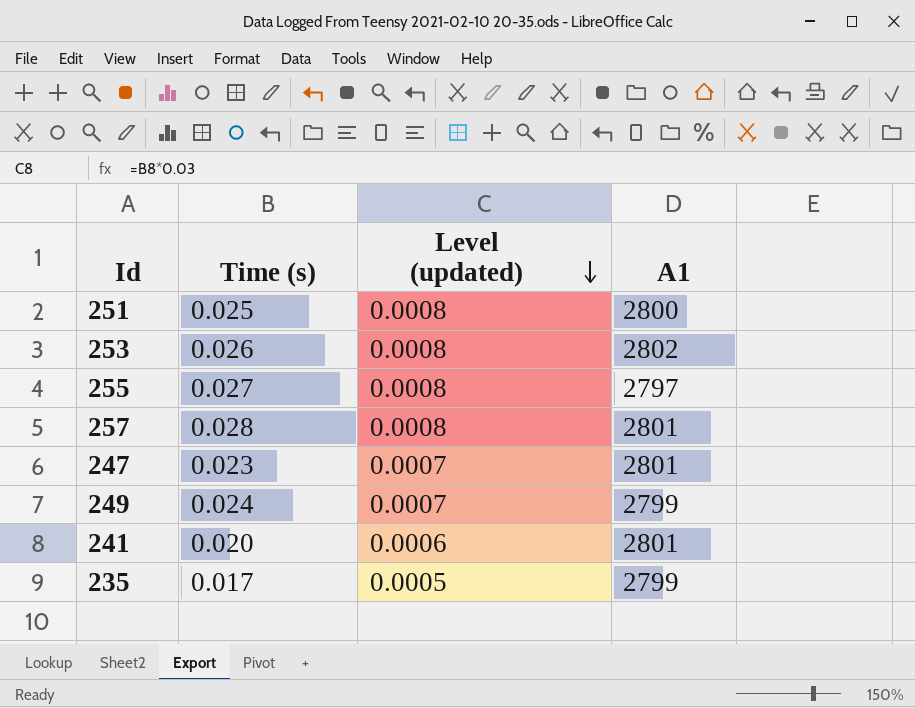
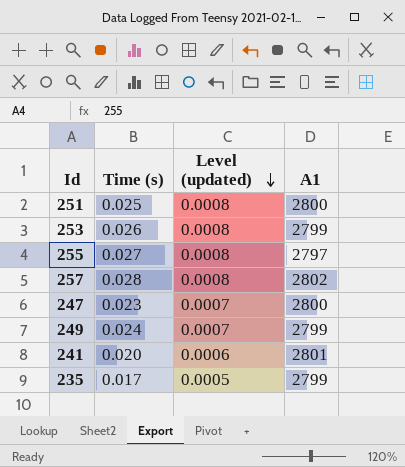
253 | A1: 2802 -> 2799
257 | A1: 2801 -> 2802
247 | A1: 2801 -> 2800

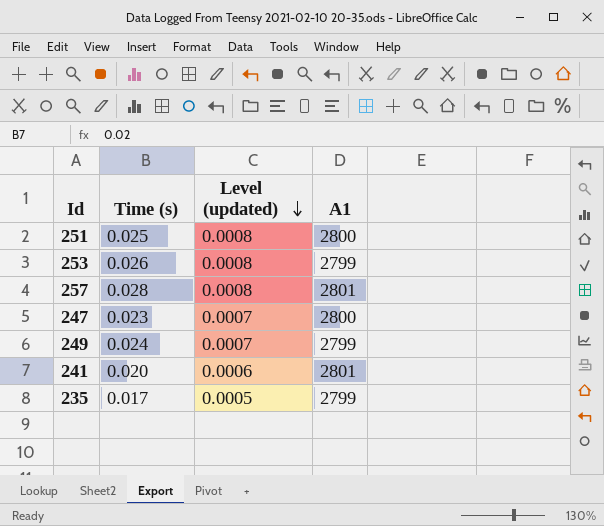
row 255: 0.027 | 0.0008 | 2797 -> none
257 | A1: 2802 -> 2801

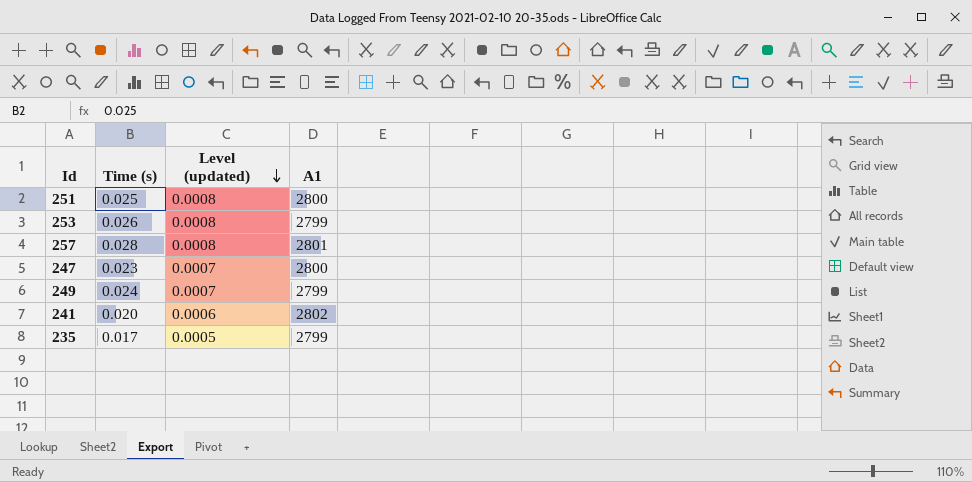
241 | A1: 2801 -> 2802

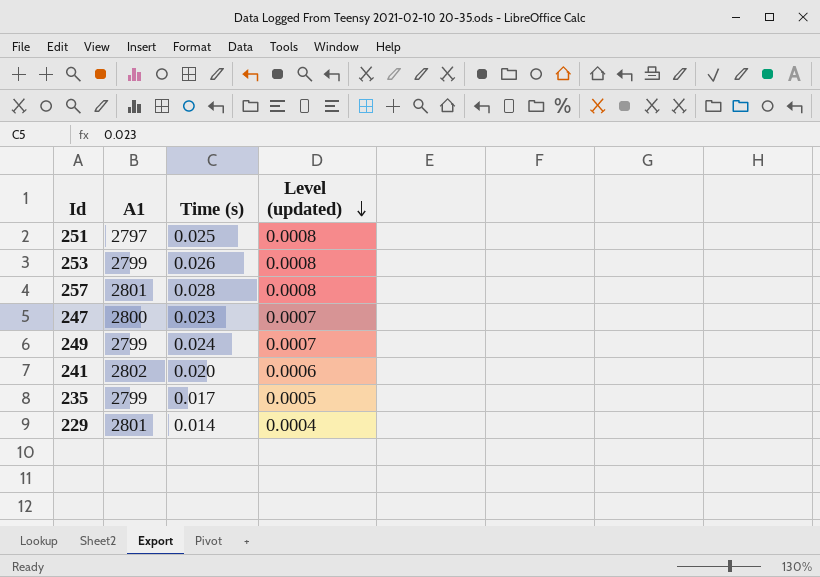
column A1 | position: 4 -> 2
251 | A1: 2800 -> 2797
row 229: none -> 2801 | 0.014 | 0.0004

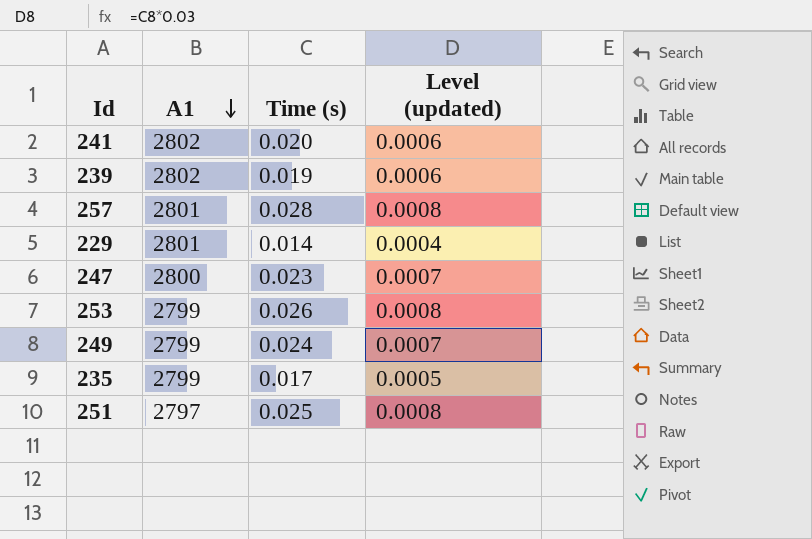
row order: Level (updated) descending -> A1 descending
row 239: none -> 2802 | 0.019 | 0.0006

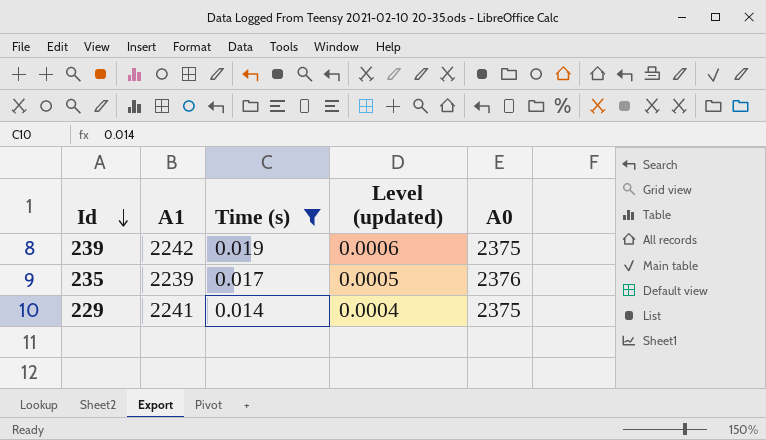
filter: none -> Time (s) <= 0.019
row order: A1 descending -> Id descending
column A0 | position: none -> 5
239 | A1: 2802 -> 2242
235 | A1: 2799 -> 2239
229 | A1: 2801 -> 2241

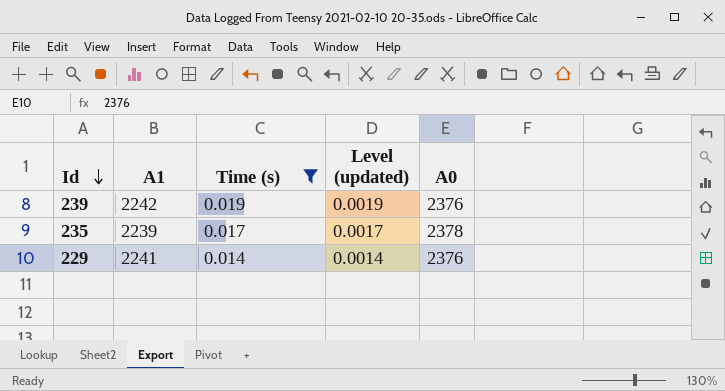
column Level (updated) | formula: [Time (s)] * 0.03 -> [Time (s)] * 0.1
239 | A0: 2375 -> 2376
235 | A0: 2376 -> 2378
229 | A0: 2375 -> 2376

